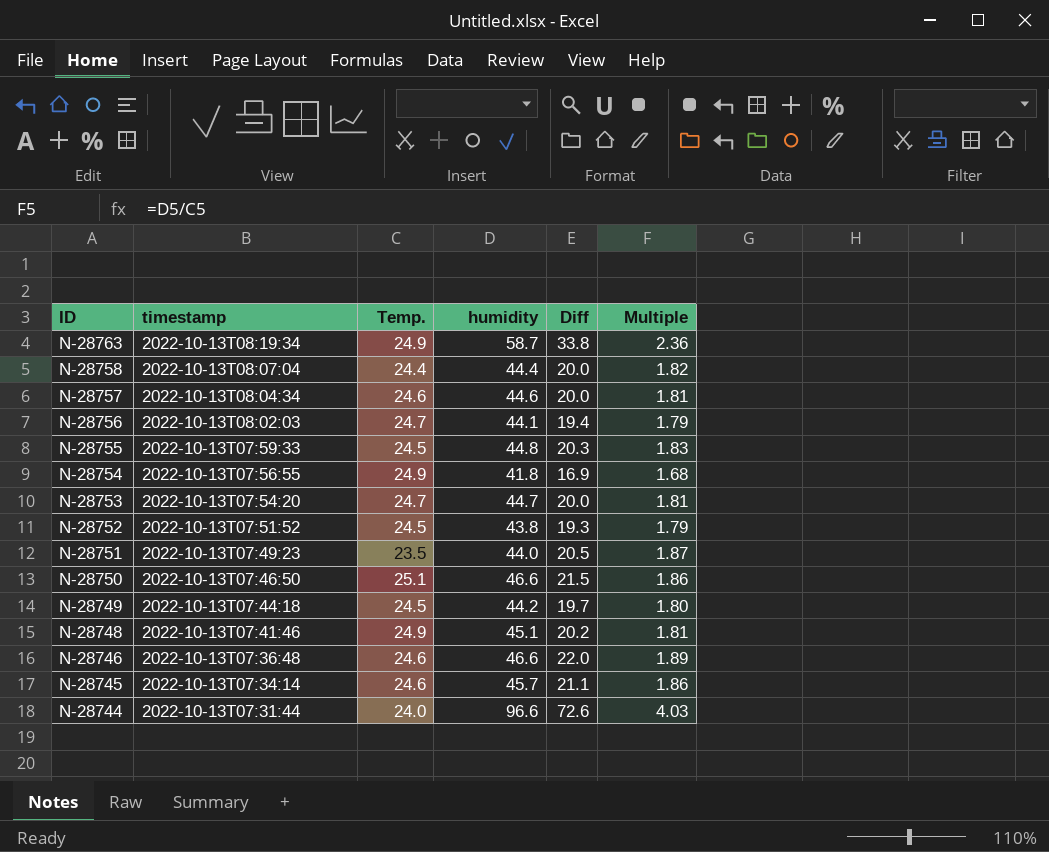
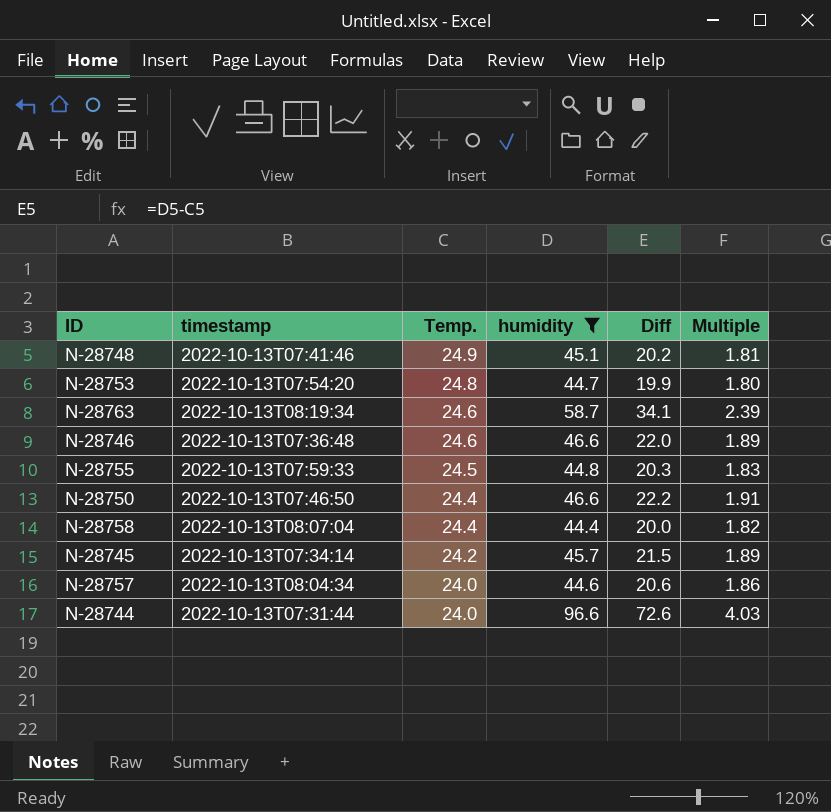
filter: none -> humidity >= 44.4
row order: ID descending -> Temp. descending
N-28753 | Temp.: 24.7 -> 24.8
N-28753 | Diff: 20.0 -> 19.9
N-28753 | Multiple: 1.81 -> 1.80
N-28763 | Temp.: 24.9 -> 24.6
N-28763 | Diff: 33.8 -> 34.1
N-28763 | Multiple: 2.36 -> 2.39
N-28750 | Temp.: 25.1 -> 24.4
N-28750 | Diff: 21.5 -> 22.2
N-28750 | Multiple: 1.86 -> 1.91
N-28745 | Temp.: 24.6 -> 24.2
N-28745 | Diff: 21.1 -> 21.5
N-28745 | Multiple: 1.86 -> 1.89
N-28757 | Temp.: 24.6 -> 24.0
N-28757 | Diff: 20.0 -> 20.6
N-28757 | Multiple: 1.81 -> 1.86

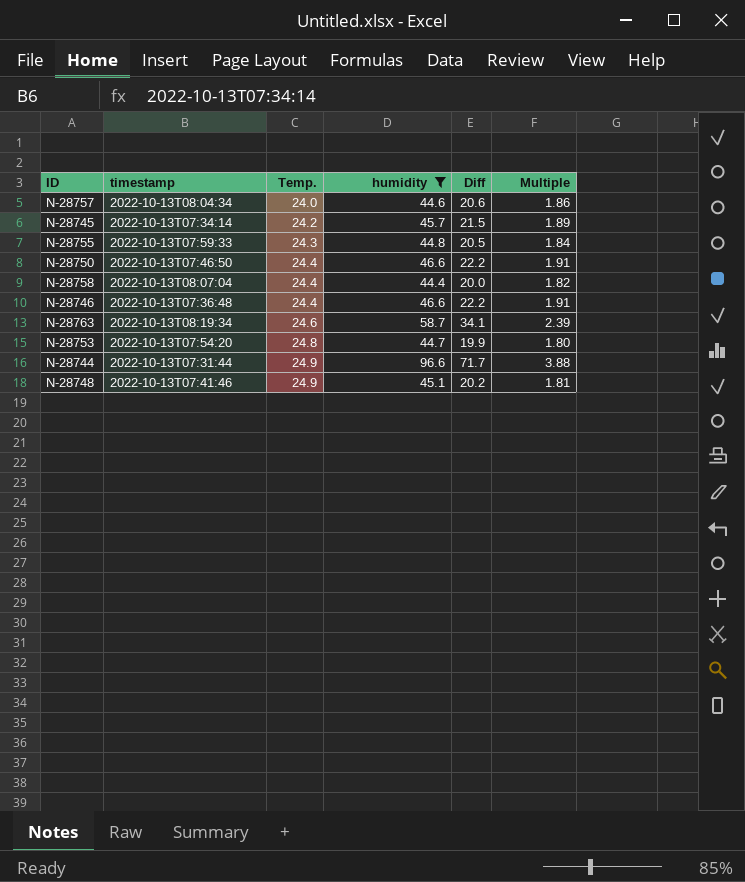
row order: Temp. descending -> Temp. ascending
N-28755 | Temp.: 24.5 -> 24.3
N-28755 | Diff: 20.3 -> 20.5
N-28755 | Multiple: 1.83 -> 1.84
N-28746 | Temp.: 24.6 -> 24.4
N-28746 | Diff: 22.0 -> 22.2
N-28746 | Multiple: 1.89 -> 1.91
N-28744 | Temp.: 24.0 -> 24.9
N-28744 | Diff: 72.6 -> 71.7
N-28744 | Multiple: 4.03 -> 3.88

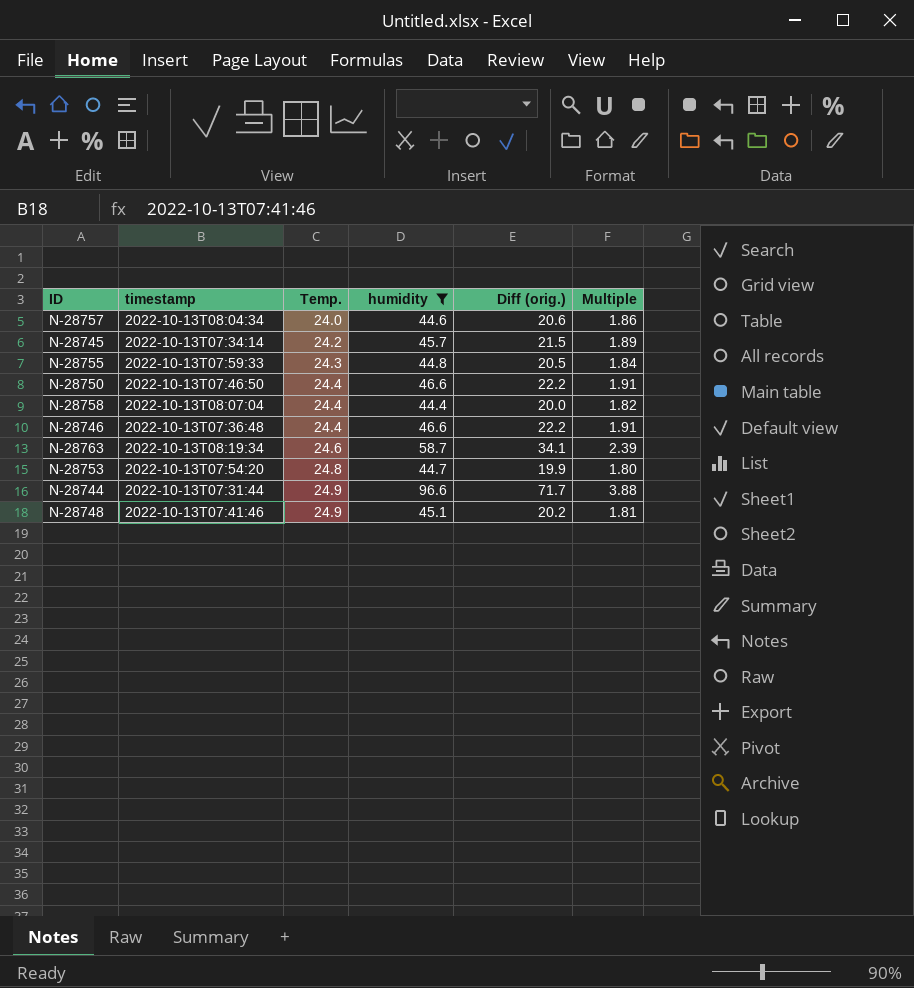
column name: Diff -> Diff (orig.)

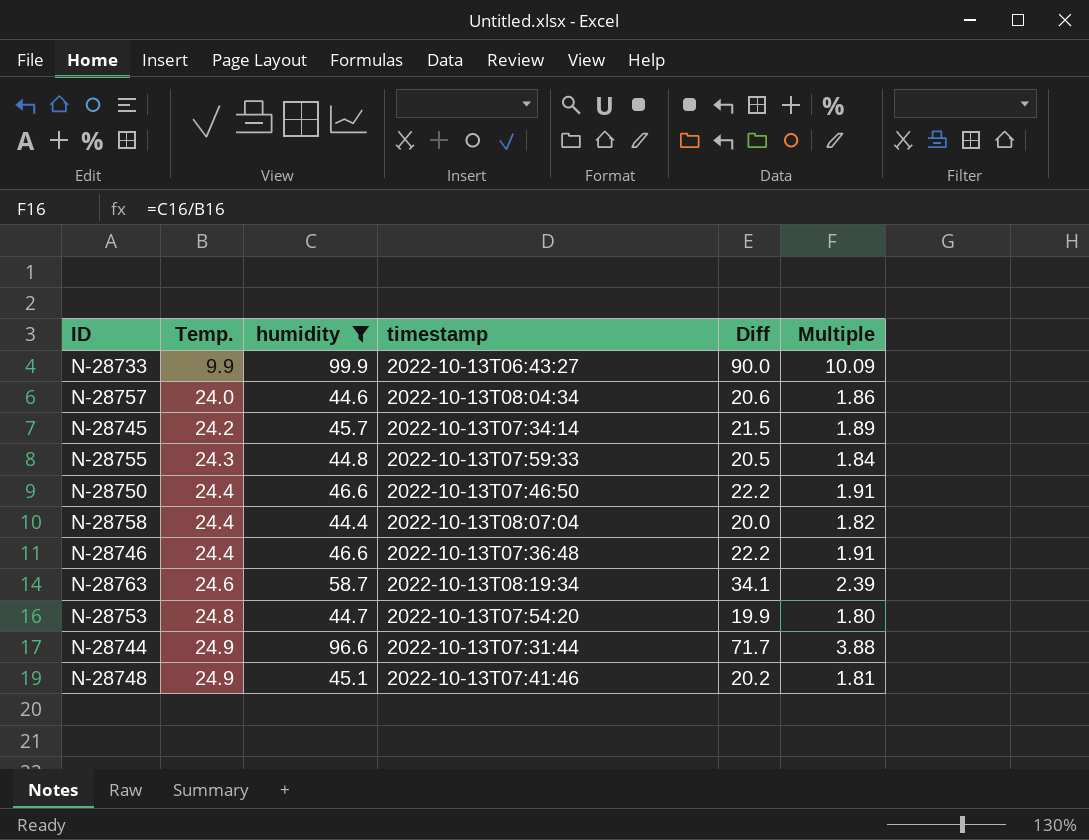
column timestamp | position: 2 -> 4
column name: Diff (orig.) -> Diff
row N-28733: none -> 9.9 | 99.9 | 2022-10-13T06:43:27 | 90.0 | 10.09

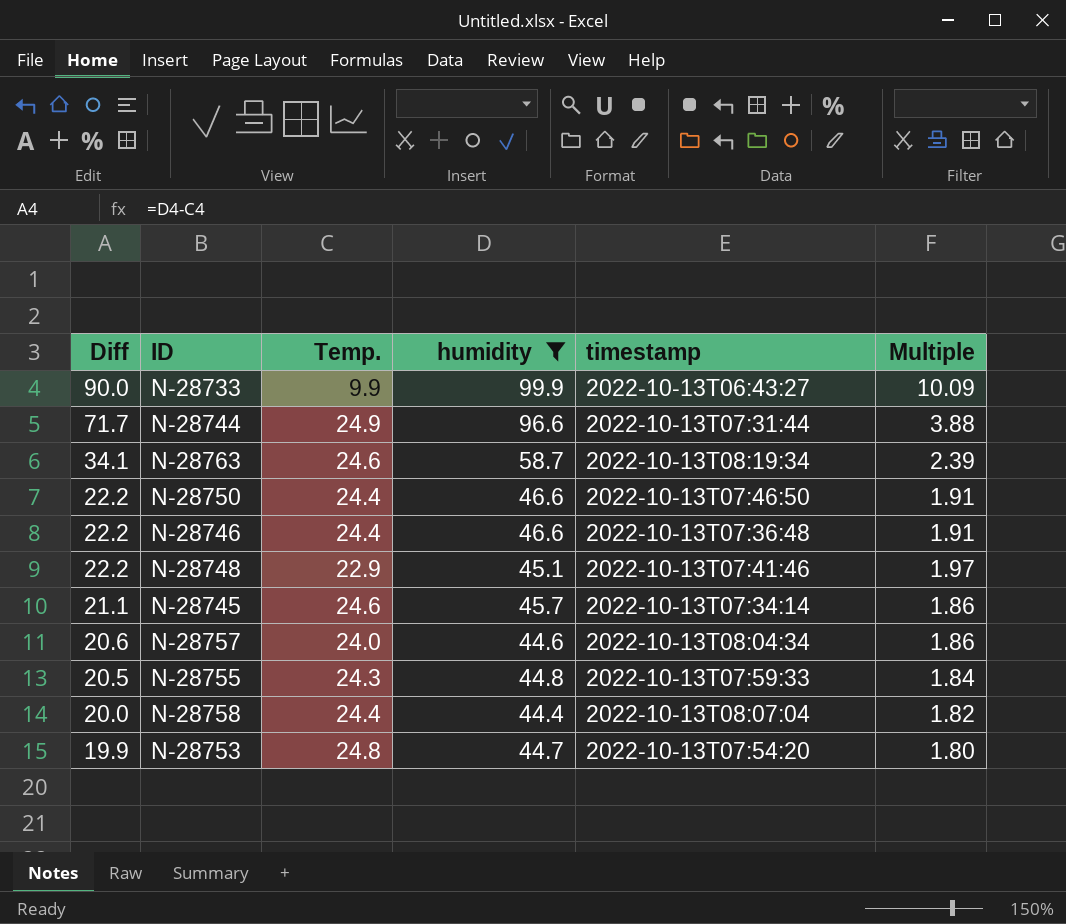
row order: Temp. ascending -> Diff descending
column Diff | position: 5 -> 1
N-28748 | Diff: 20.2 -> 22.2
N-28748 | Temp.: 24.9 -> 22.9
N-28748 | Multiple: 1.81 -> 1.97
N-28745 | Diff: 21.5 -> 21.1
N-28745 | Temp.: 24.2 -> 24.6
N-28745 | Multiple: 1.89 -> 1.86

